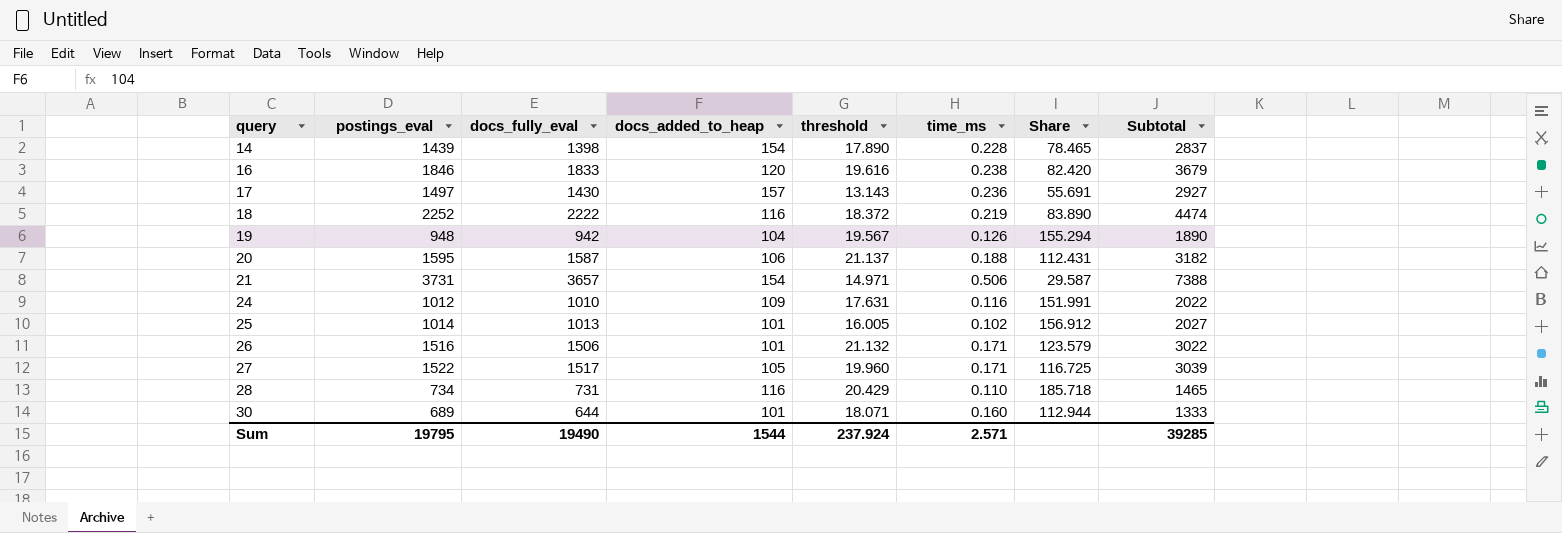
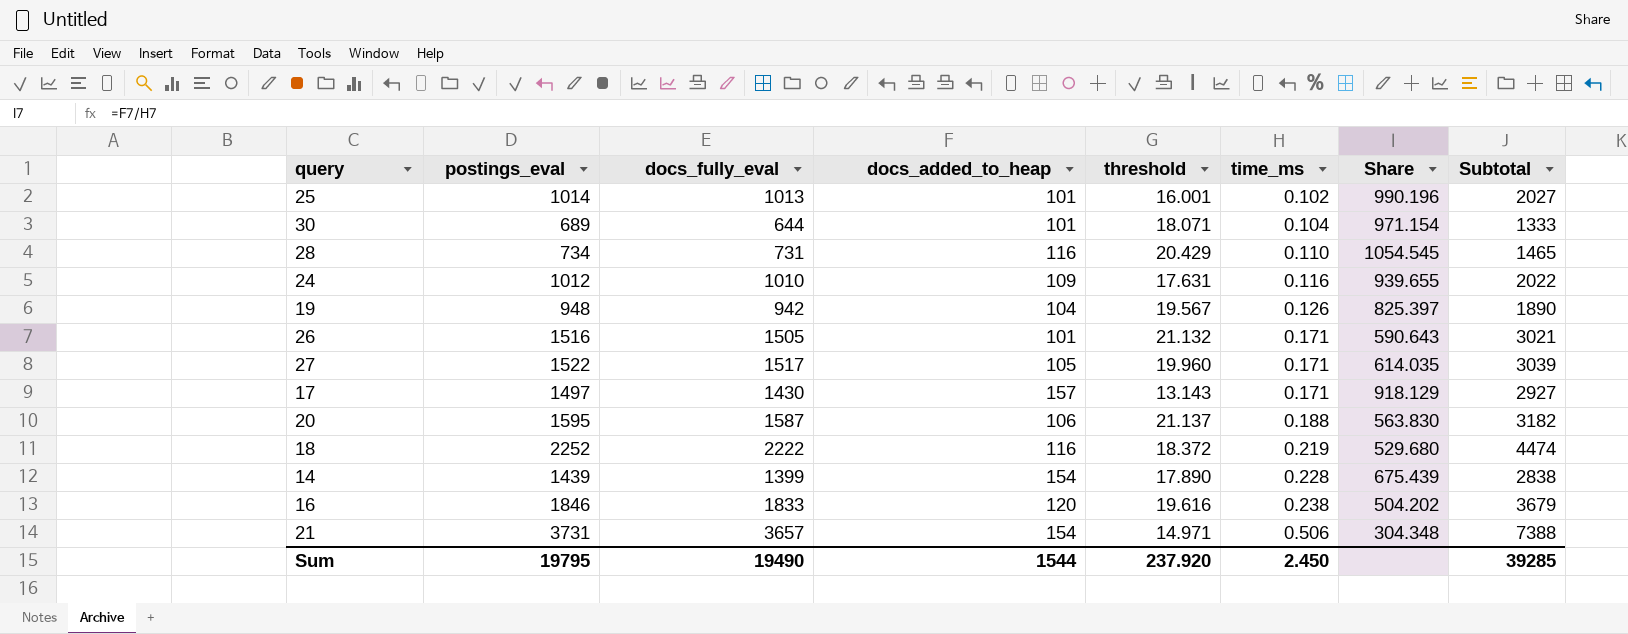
row order: query ascending -> time_ms ascending
column Share | formula: [threshold] / [time_ms] -> [docs_added_to_heap] / [time_ms]
25 | threshold: 16.005 -> 16.001
30 | time_ms: 0.160 -> 0.104
26 | docs_fully_eval: 1506 -> 1505
26 | Subtotal: 3022 -> 3021
17 | time_ms: 0.236 -> 0.171
14 | docs_fully_eval: 1398 -> 1399
14 | Subtotal: 2837 -> 2838
Sum | threshold: 237.924 -> 237.920
Sum | time_ms: 2.571 -> 2.450

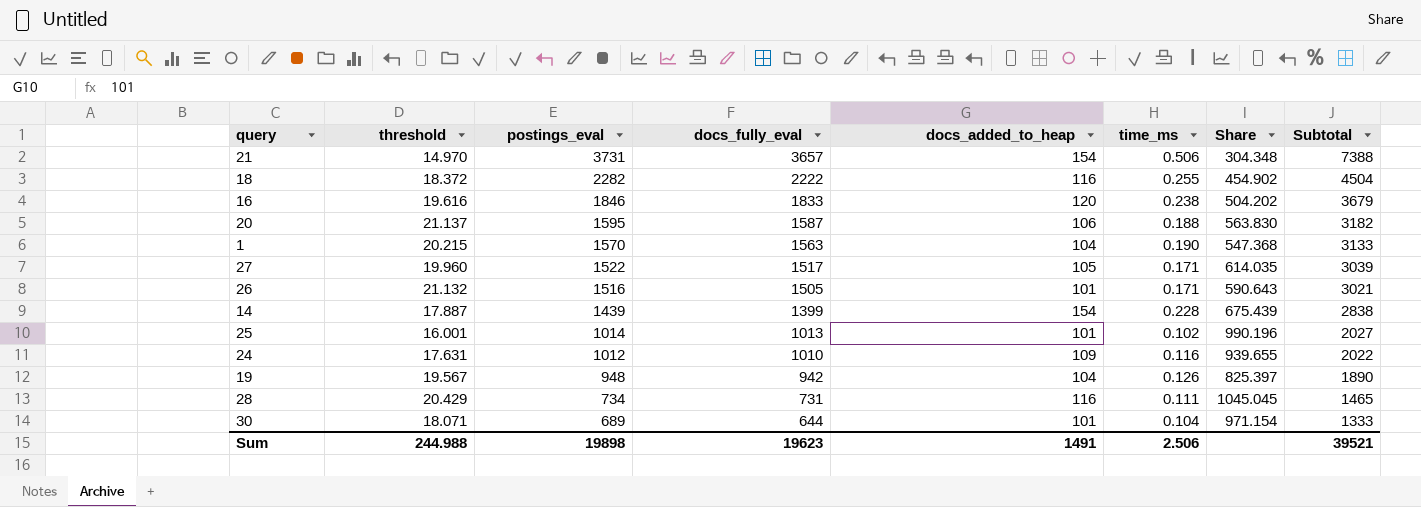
row order: time_ms ascending -> postings_eval descending
column threshold | position: 5 -> 2
row 17: 1497 | 1430 | 157 | 13.143 | 0.171 | 918.129 | 2927 -> none
21 | threshold: 14.971 -> 14.970
18 | postings_eval: 2252 -> 2282
18 | time_ms: 0.219 -> 0.255
18 | Share: 529.680 -> 454.902
18 | Subtotal: 4474 -> 4504
row 1: none -> 20.215 | 1570 | 1563 | 104 | 0.190 | 547.368 | 3133
14 | threshold: 17.890 -> 17.887
28 | time_ms: 0.110 -> 0.111
28 | Share: 1054.545 -> 1045.045
Sum | threshold: 237.920 -> 244.988
Sum | postings_eval: 19795 -> 19898
Sum | docs_fully_eval: 19490 -> 19623
Sum | docs_added_to_heap: 1544 -> 1491
Sum | time_ms: 2.450 -> 2.506
Sum | Subtotal: 39285 -> 39521

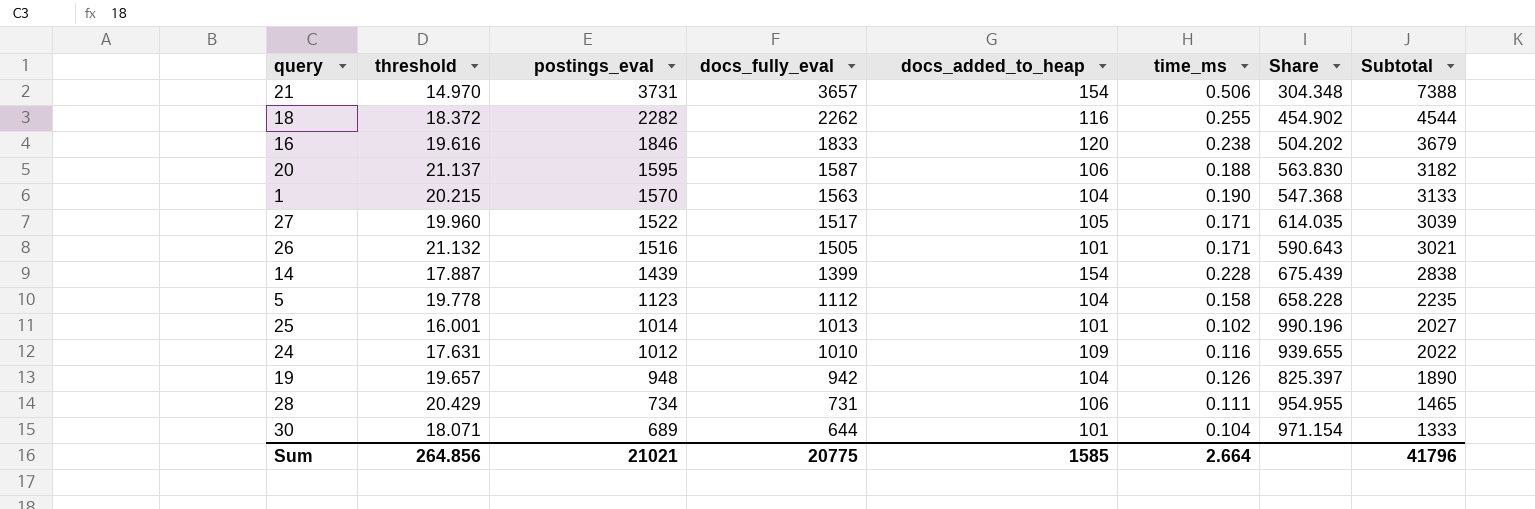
18 | docs_fully_eval: 2222 -> 2262
18 | Subtotal: 4504 -> 4544
row 5: none -> 19.778 | 1123 | 1112 | 104 | 0.158 | 658.228 | 2235
19 | threshold: 19.567 -> 19.657
28 | docs_added_to_heap: 116 -> 106
28 | Share: 1045.045 -> 954.955
Sum | threshold: 244.988 -> 264.856
Sum | postings_eval: 19898 -> 21021
Sum | docs_fully_eval: 19623 -> 20775
Sum | docs_added_to_heap: 1491 -> 1585
Sum | time_ms: 2.506 -> 2.664
Sum | Subtotal: 39521 -> 41796

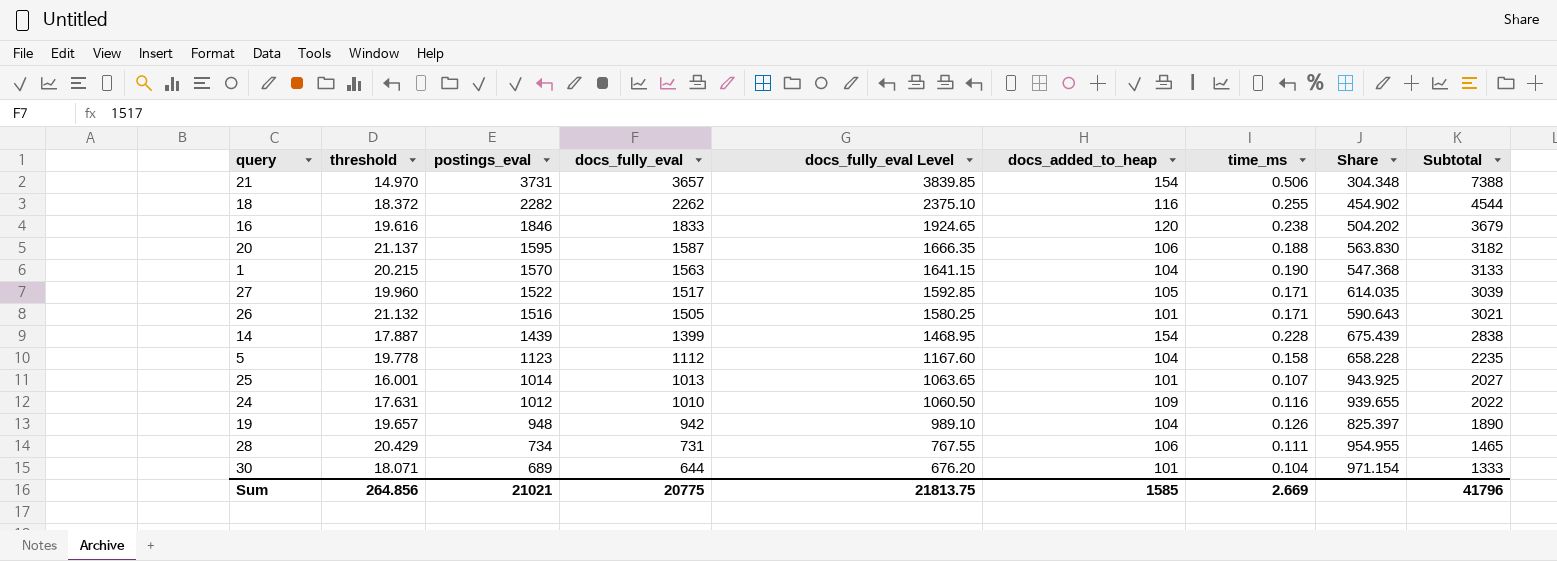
column docs_fully_eval Level | formula: none -> [docs_fully_eval] * 1.05
25 | time_ms: 0.102 -> 0.107
25 | Share: 990.196 -> 943.925
Sum | time_ms: 2.664 -> 2.669

